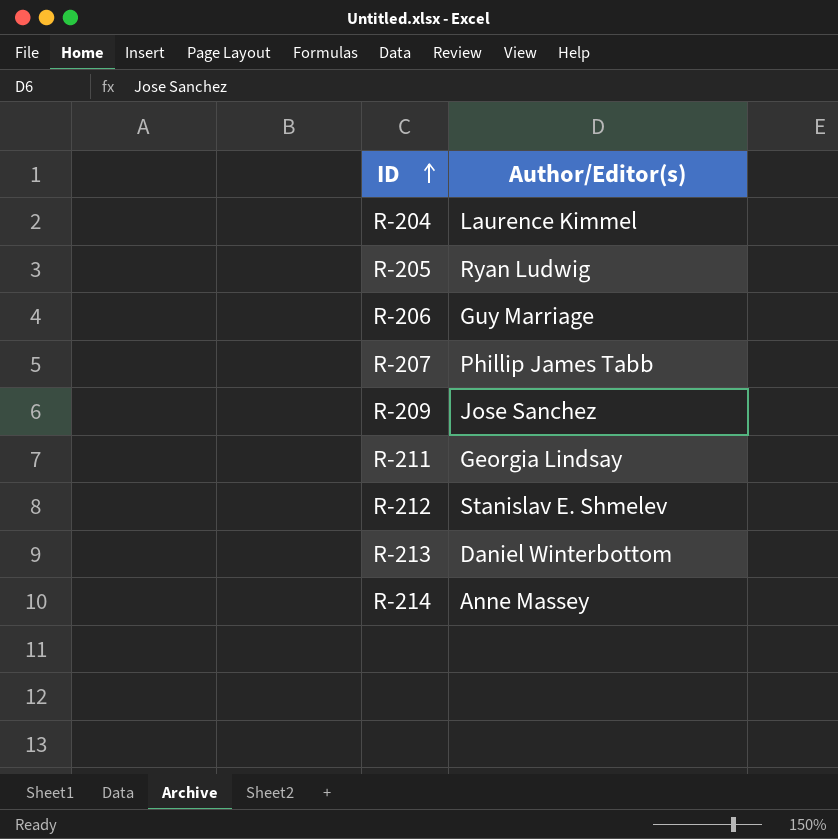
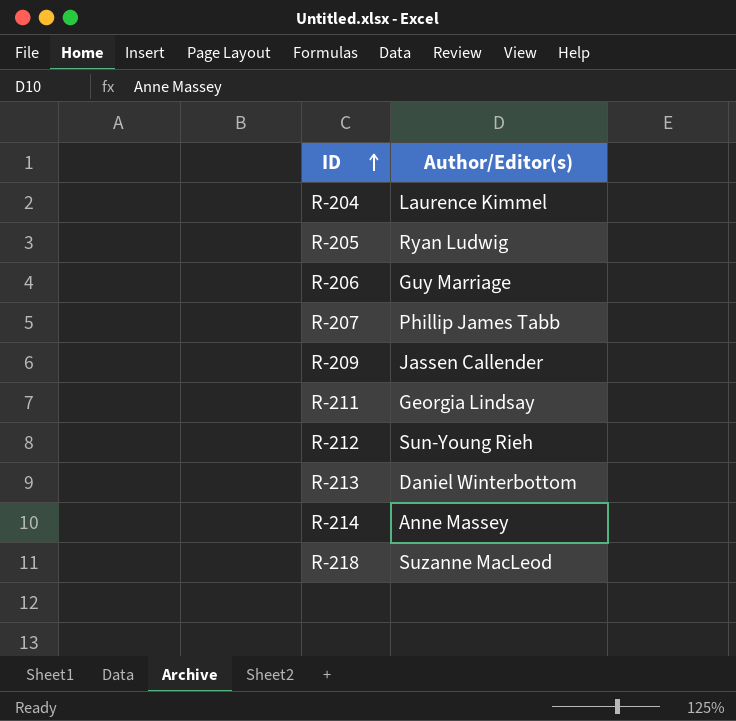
R-209 | Author/Editor(s): Jose Sanchez -> Jassen Callender
R-212 | Author/Editor(s): Stanislav E. Shmelev -> Sun-Young Rieh
row R-218: none -> Suzanne MacLeod

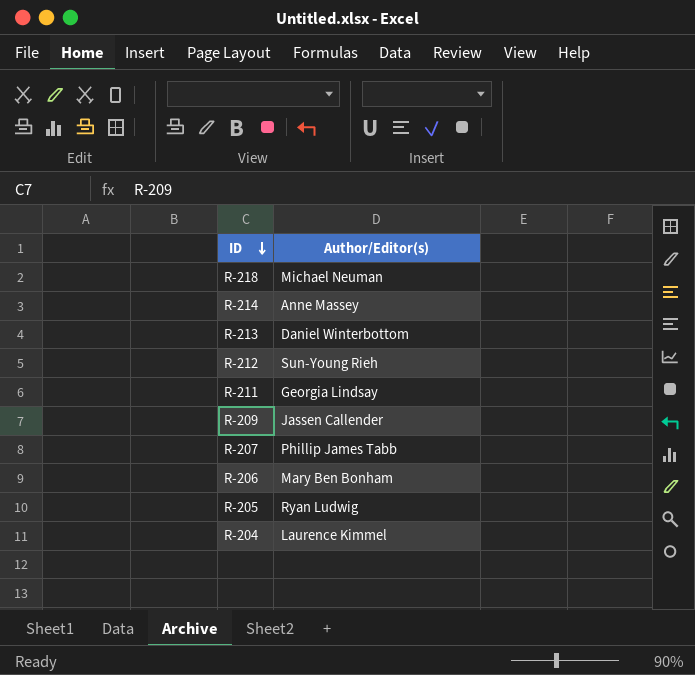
row order: ID ascending -> ID descending
R-218 | Author/Editor(s): Suzanne MacLeod -> Michael Neuman
R-206 | Author/Editor(s): Guy Marriage -> Mary Ben Bonham

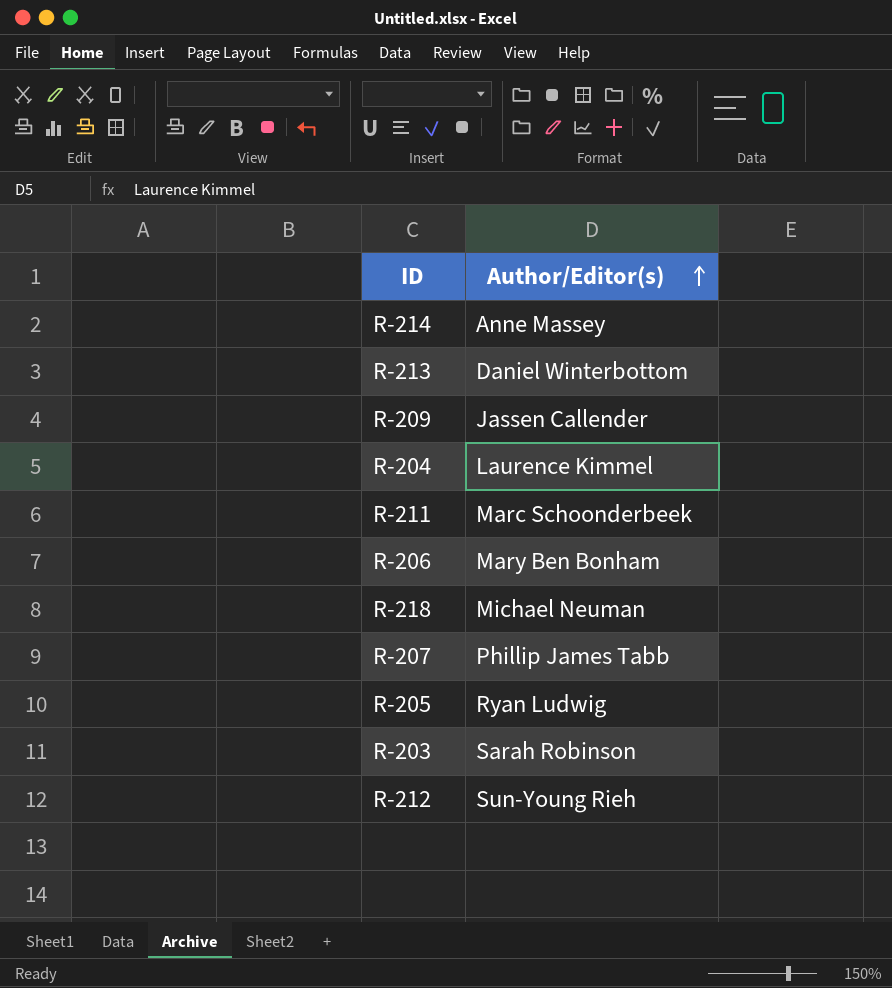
row order: ID descending -> Author/Editor(s) ascending
R-211 | Author/Editor(s): Georgia Lindsay -> Marc Schoonderbeek
row R-203: none -> Sarah Robinson

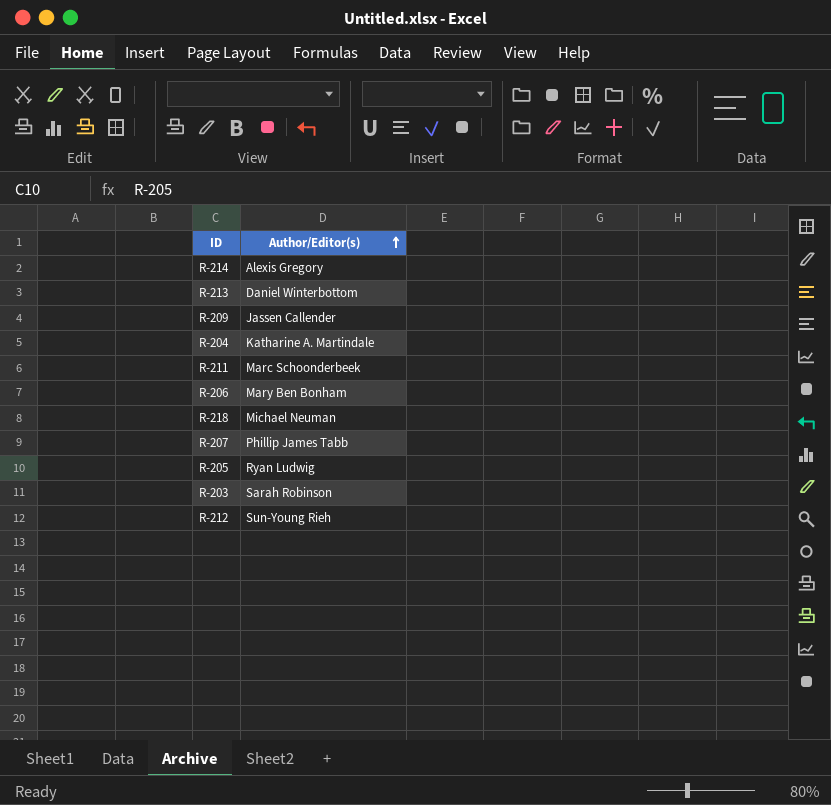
R-214 | Author/Editor(s): Anne Massey -> Alexis Gregory
R-204 | Author/Editor(s): Laurence Kimmel -> Katharine A. Martindale

